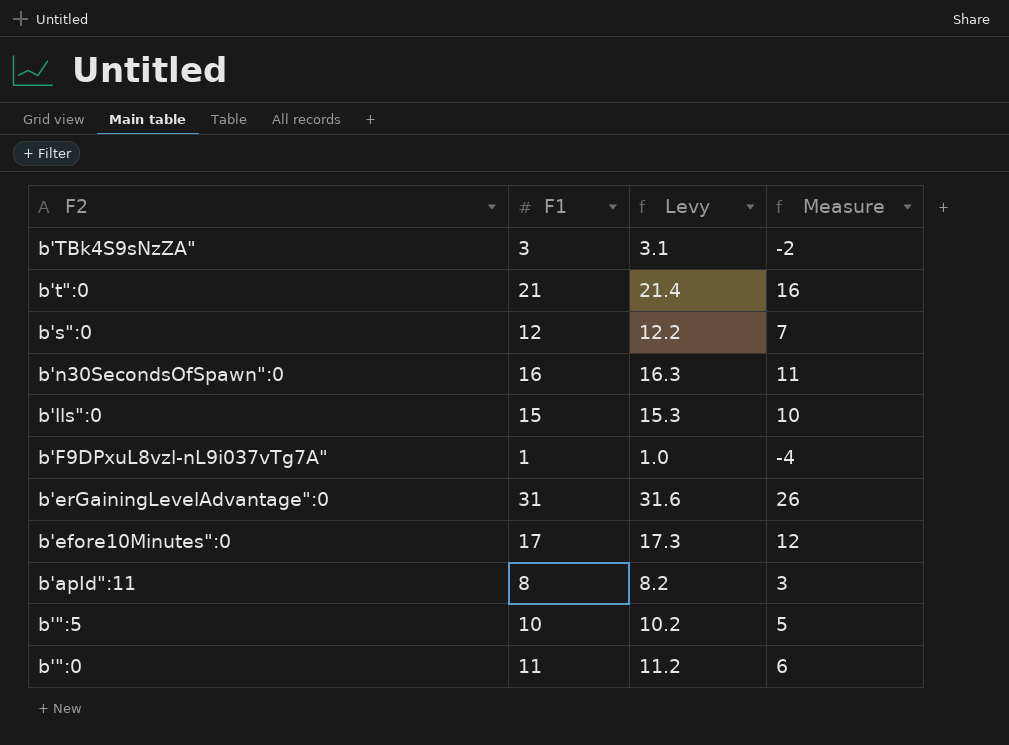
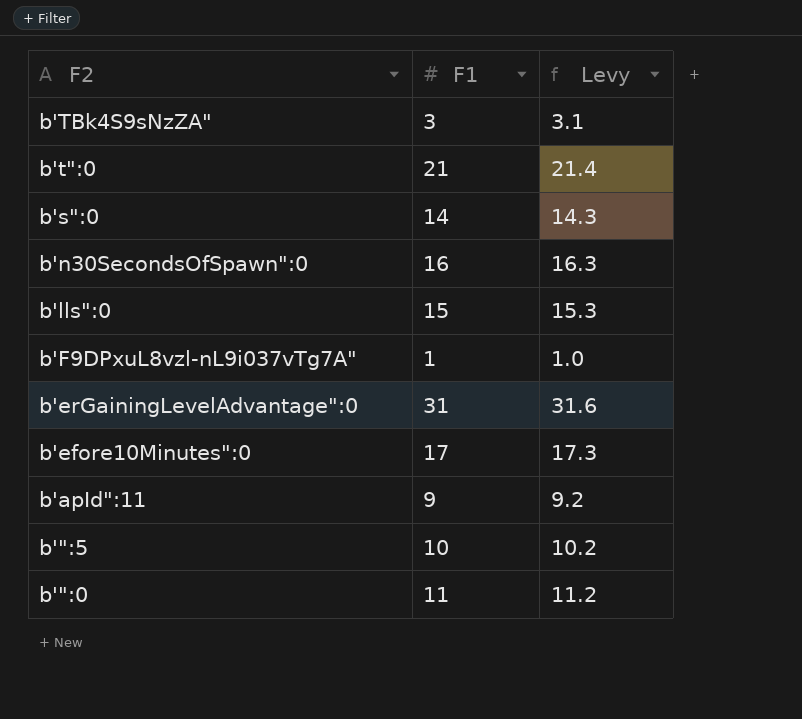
column Measure | formula: [F1] - 5 -> none
b's":0 | F1: 12 -> 14
b's":0 | Levy: 12.2 -> 14.3
b'apId":11 | F1: 8 -> 9
b'apId":11 | Levy: 8.2 -> 9.2

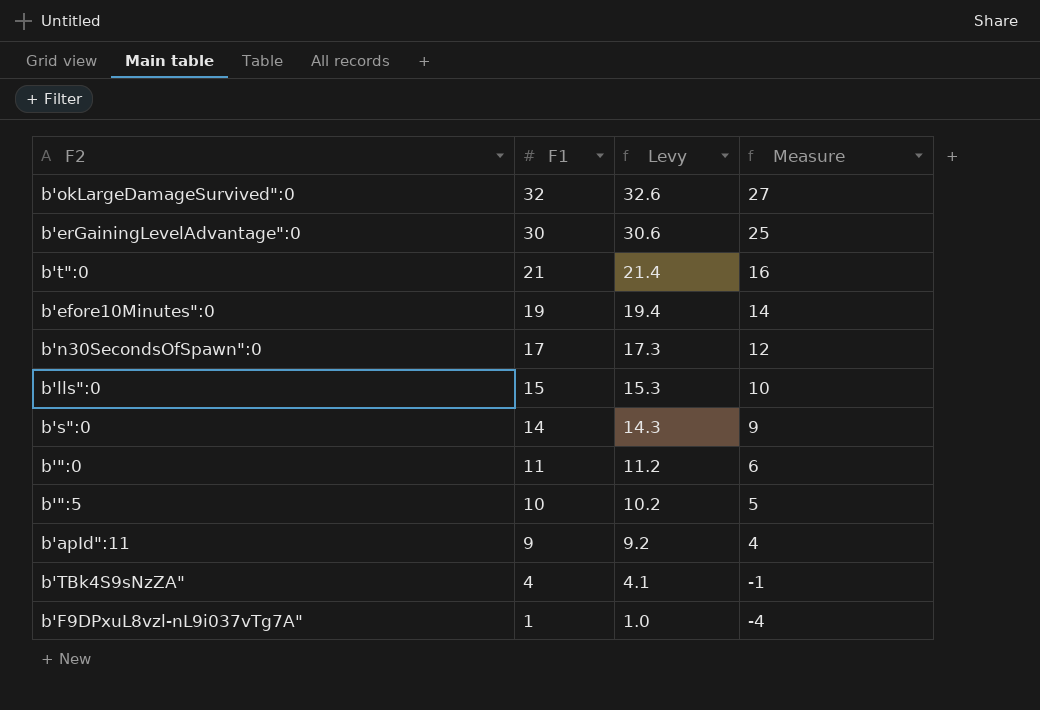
row order: F2 descending -> F1 descending
column Measure | formula: none -> [F1] - 5
row b'okLargeDamageSurvived":0: none -> 32 | 32.6 | 27
b'erGainingLevelAdvantage":0 | F1: 31 -> 30
b'erGainingLevelAdvantage":0 | Levy: 31.6 -> 30.6
b'efore10Minutes":0 | F1: 17 -> 19
b'efore10Minutes":0 | Levy: 17.3 -> 19.4
b'n30SecondsOfSpawn":0 | F1: 16 -> 17
b'n30SecondsOfSpawn":0 | Levy: 16.3 -> 17.3
b'TBk4S9sNzZA" | F1: 3 -> 4
b'TBk4S9sNzZA" | Levy: 3.1 -> 4.1

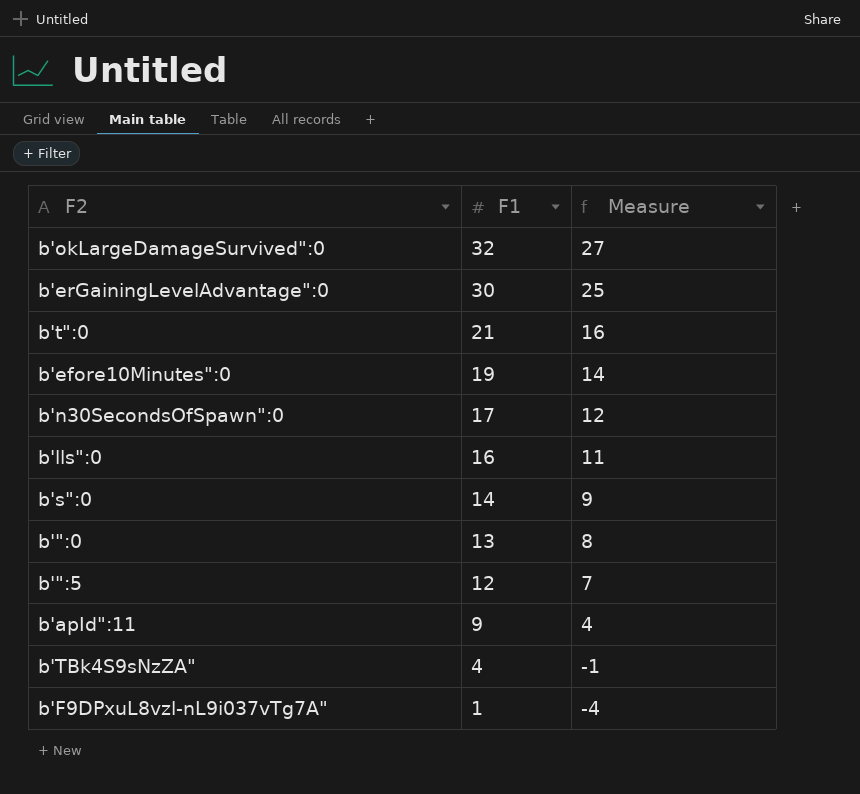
column Levy | formula: [F1] * 1.02 -> none
b'lls":0 | F1: 15 -> 16
b'lls":0 | Measure: 10 -> 11
b'":0 | F1: 11 -> 13
b'":0 | Measure: 6 -> 8
b'":5 | F1: 10 -> 12
b'":5 | Measure: 5 -> 7

